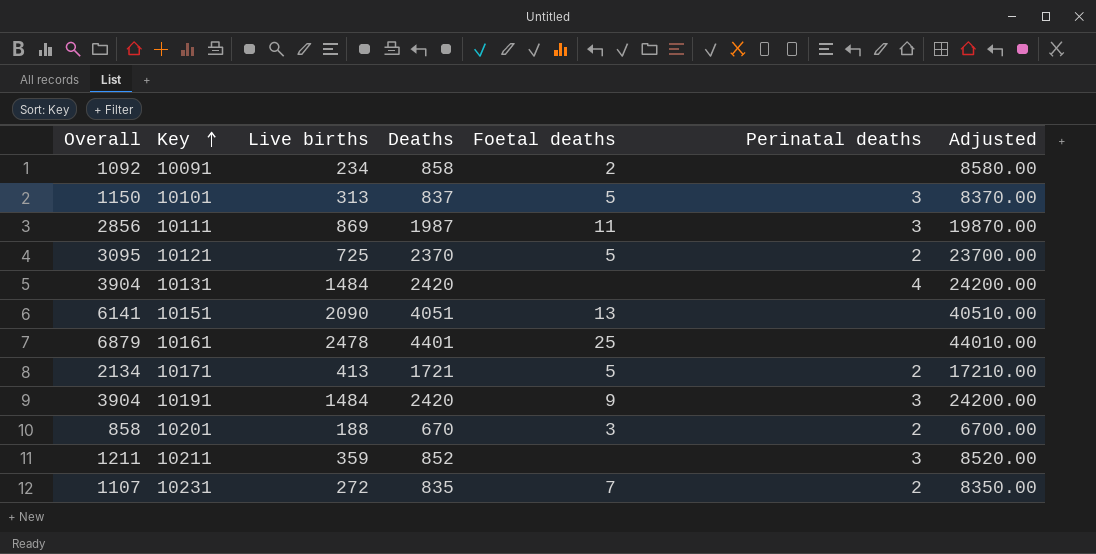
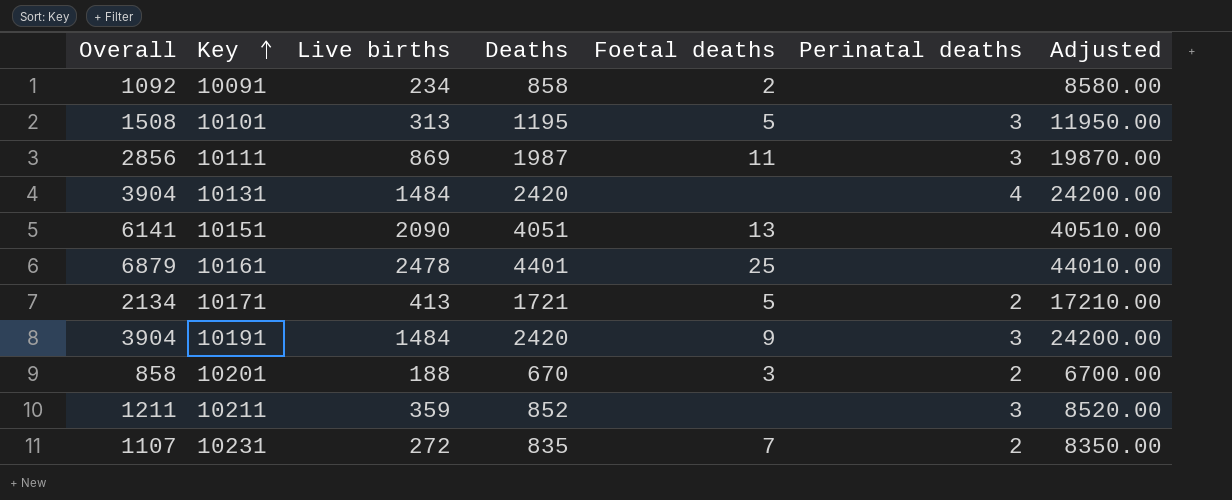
row 10121: 3095 | 725 | 2370 | 5 | 2 | 23700.00 -> none
10101 | Overall: 1150 -> 1508
10101 | Deaths: 837 -> 1195
10101 | Adjusted: 8370.00 -> 11950.00

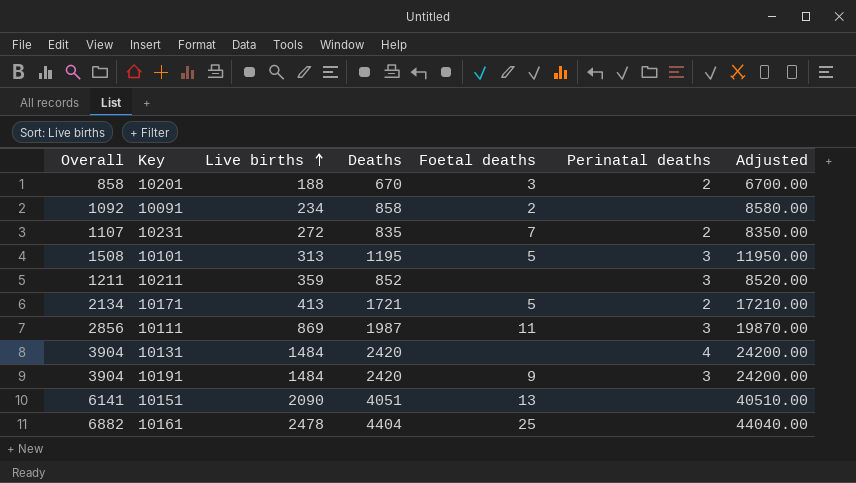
row order: Key ascending -> Live births ascending
10161 | Overall: 6879 -> 6882
10161 | Deaths: 4401 -> 4404
10161 | Adjusted: 44010.00 -> 44040.00

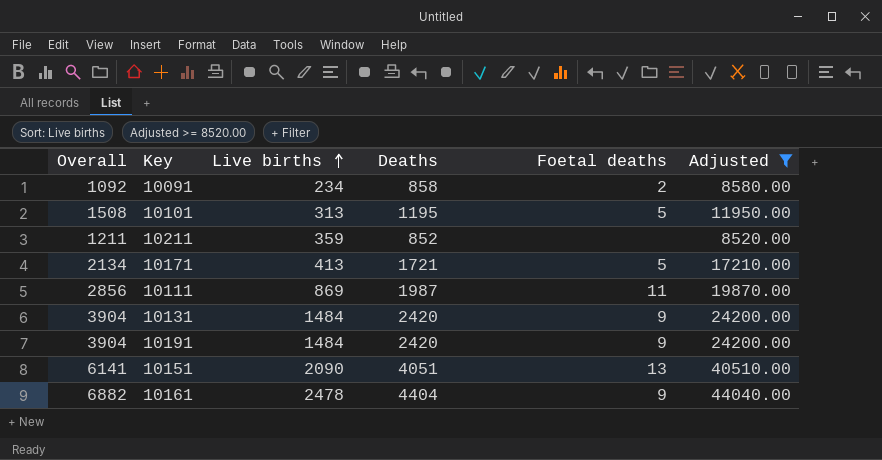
filter: none -> Adjusted >= 8520.00
column Perinatal deaths | position: 6 -> none
10131 | Foetal deaths: none -> 9
10161 | Foetal deaths: 25 -> 9

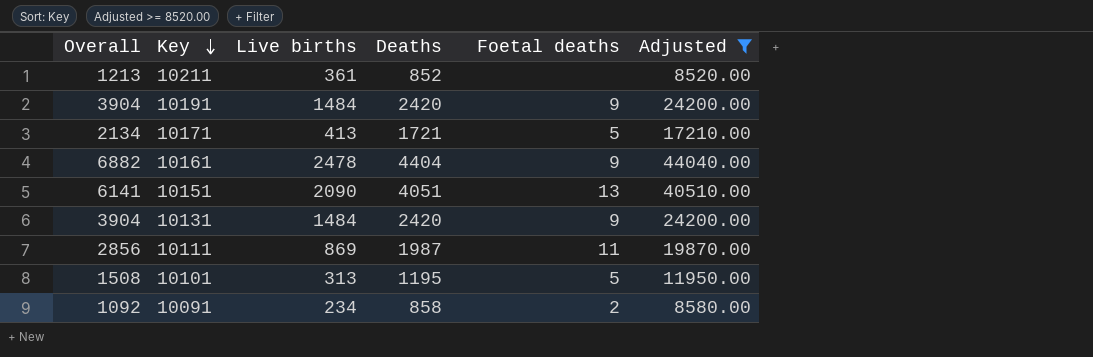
row order: Live births ascending -> Key descending
10211 | Overall: 1211 -> 1213
10211 | Live births: 359 -> 361

